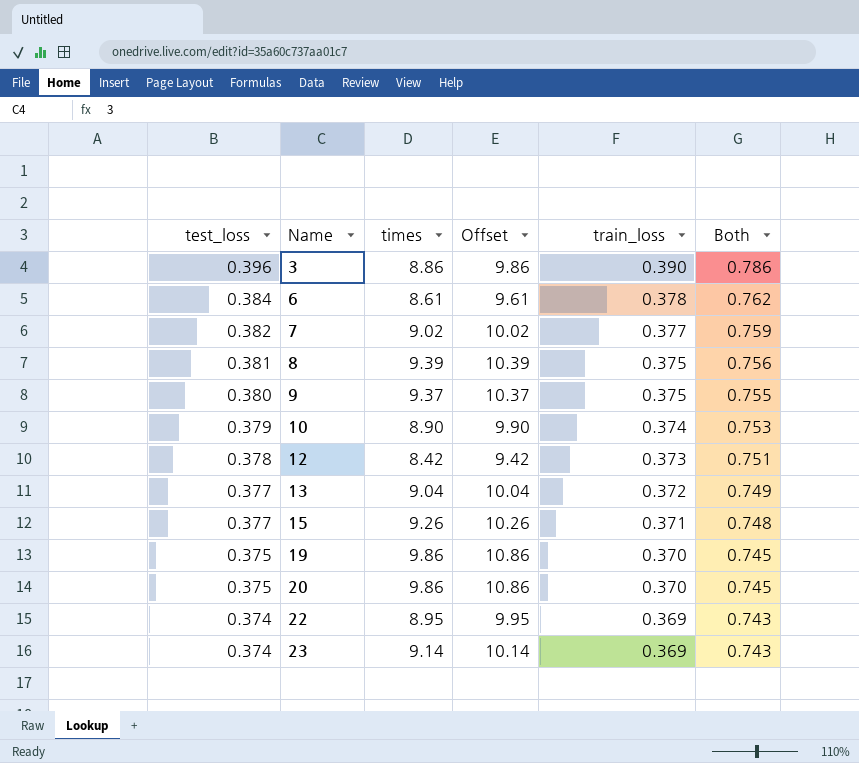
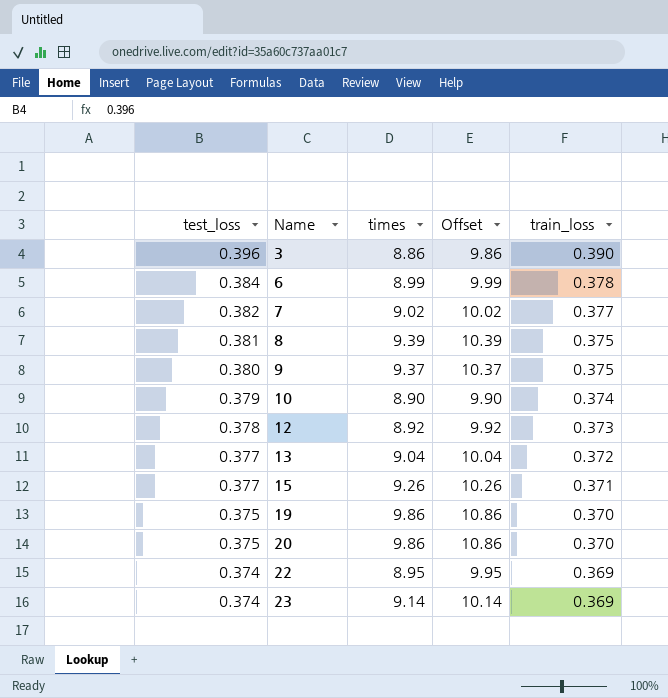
column Both | formula: [test_loss] + [train_loss] -> none
6 | times: 8.61 -> 8.99
6 | Offset: 9.61 -> 9.99
12 | times: 8.42 -> 8.92
12 | Offset: 9.42 -> 9.92

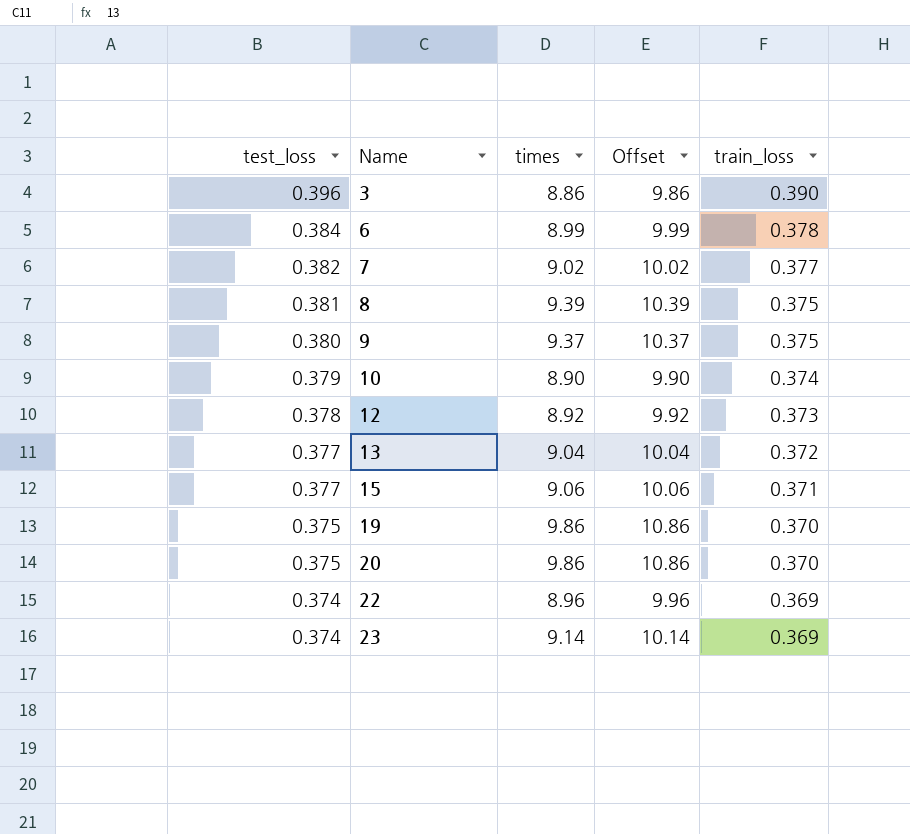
15 | times: 9.26 -> 9.06
15 | Offset: 10.26 -> 10.06
22 | times: 8.95 -> 8.96
22 | Offset: 9.95 -> 9.96

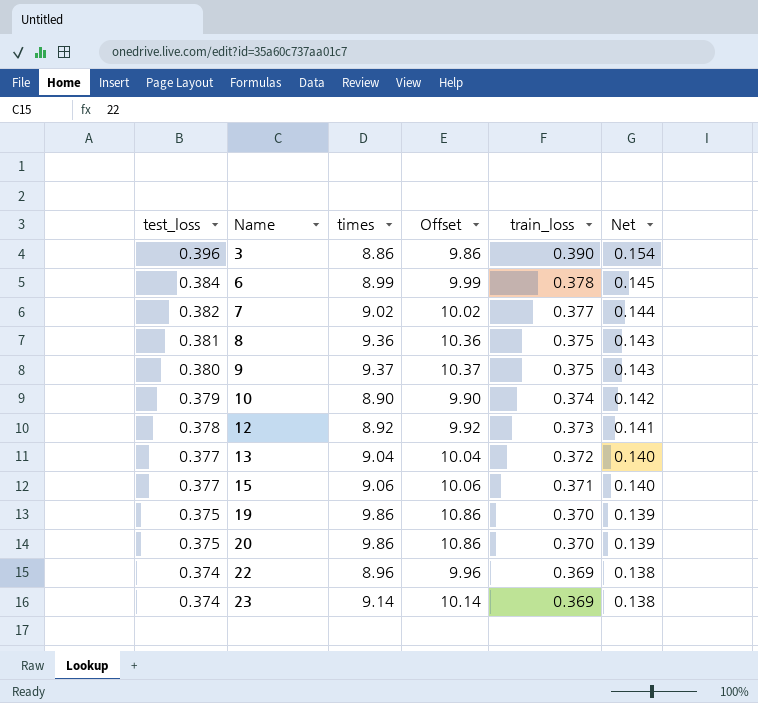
column Net | formula: none -> [test_loss] * [train_loss]
8 | times: 9.39 -> 9.36
8 | Offset: 10.39 -> 10.36

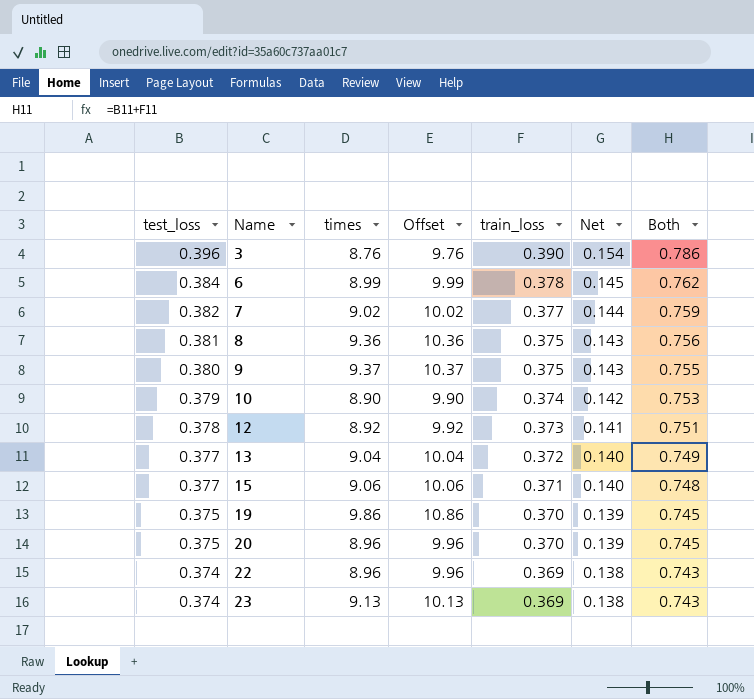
column Both | formula: none -> [test_loss] + [train_loss]
3 | times: 8.86 -> 8.76
3 | Offset: 9.86 -> 9.76
20 | times: 9.86 -> 8.96
20 | Offset: 10.86 -> 9.96
23 | times: 9.14 -> 9.13
23 | Offset: 10.14 -> 10.13

